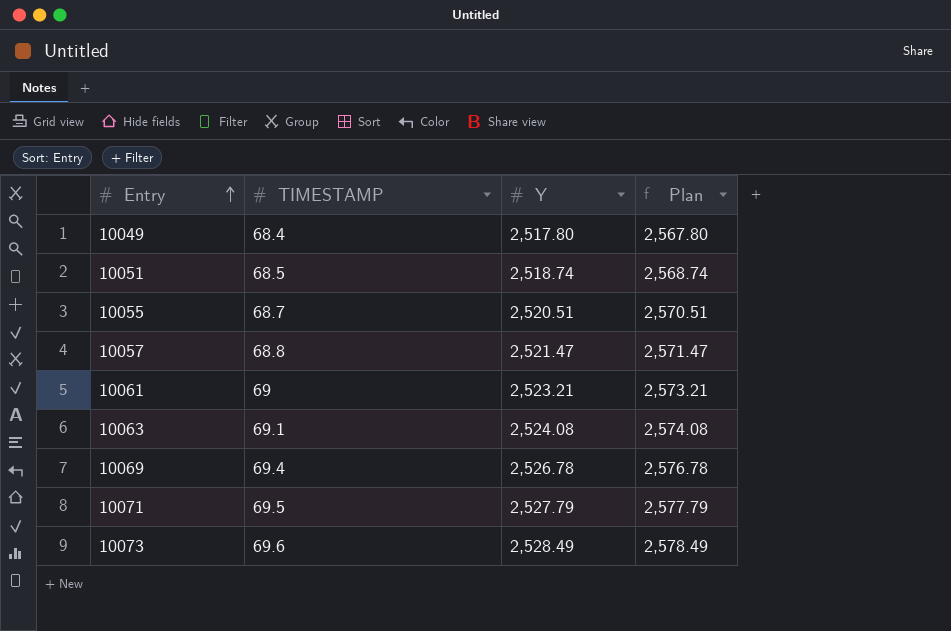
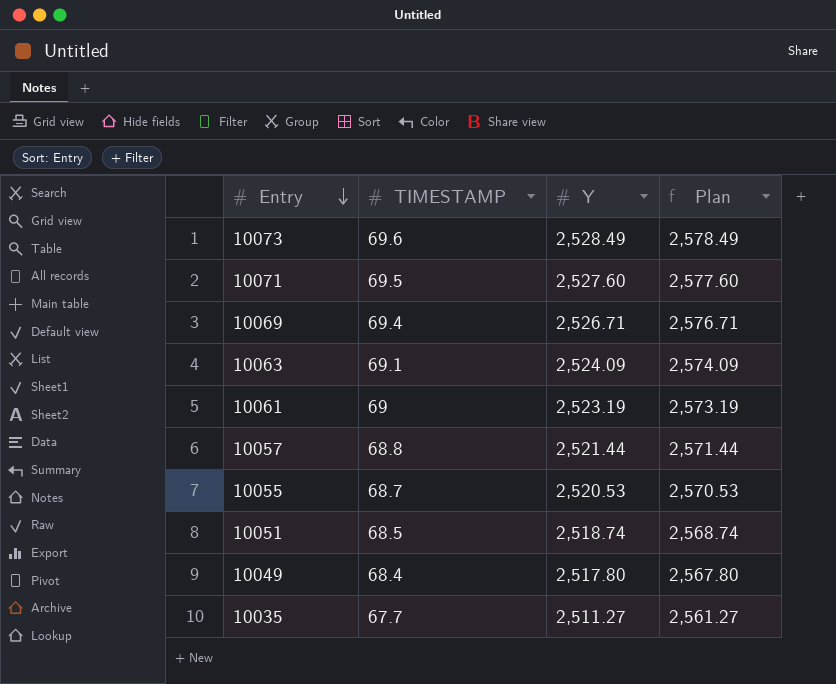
row order: Entry ascending -> Entry descending
10071 | Y: 2,527.79 -> 2,527.60
10071 | Plan: 2,577.79 -> 2,577.60
10069 | Y: 2,526.78 -> 2,526.71
10069 | Plan: 2,576.78 -> 2,576.71
10063 | Y: 2,524.08 -> 2,524.09
10063 | Plan: 2,574.08 -> 2,574.09
10061 | Y: 2,523.21 -> 2,523.19
10061 | Plan: 2,573.21 -> 2,573.19
10057 | Y: 2,521.47 -> 2,521.44
10057 | Plan: 2,571.47 -> 2,571.44
10055 | Y: 2,520.51 -> 2,520.53
10055 | Plan: 2,570.51 -> 2,570.53
row 10035: none -> 67.7 | 2,511.27 | 2,561.27

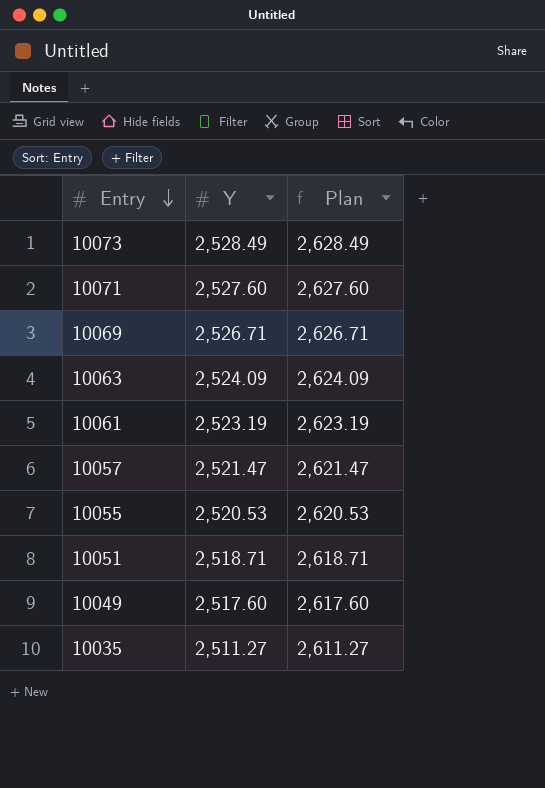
column TIMESTAMP | position: 2 -> none
column Plan | formula: [Y] + 50 -> [Y] + 100
10057 | Y: 2,521.44 -> 2,521.47
10051 | Y: 2,518.74 -> 2,518.71
10049 | Y: 2,517.80 -> 2,517.60

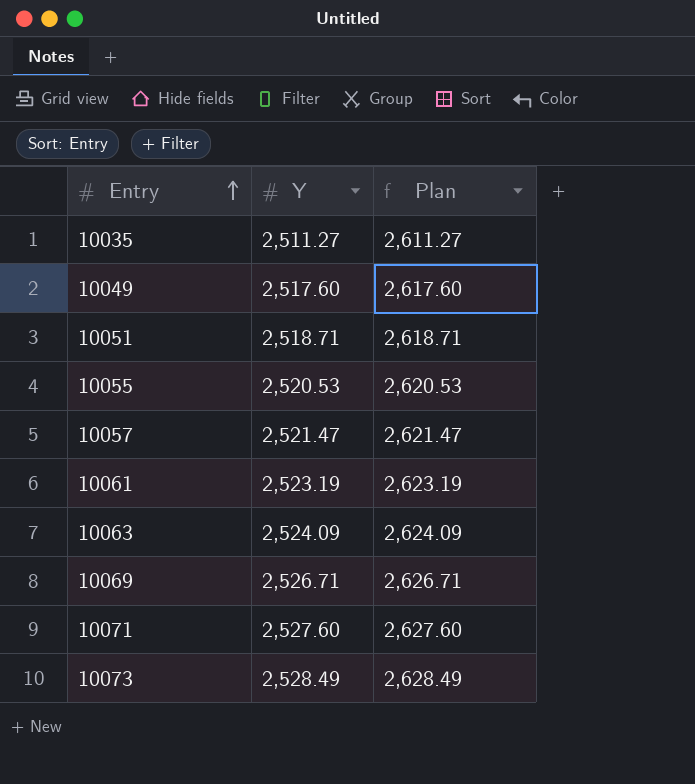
row order: Entry descending -> Entry ascending

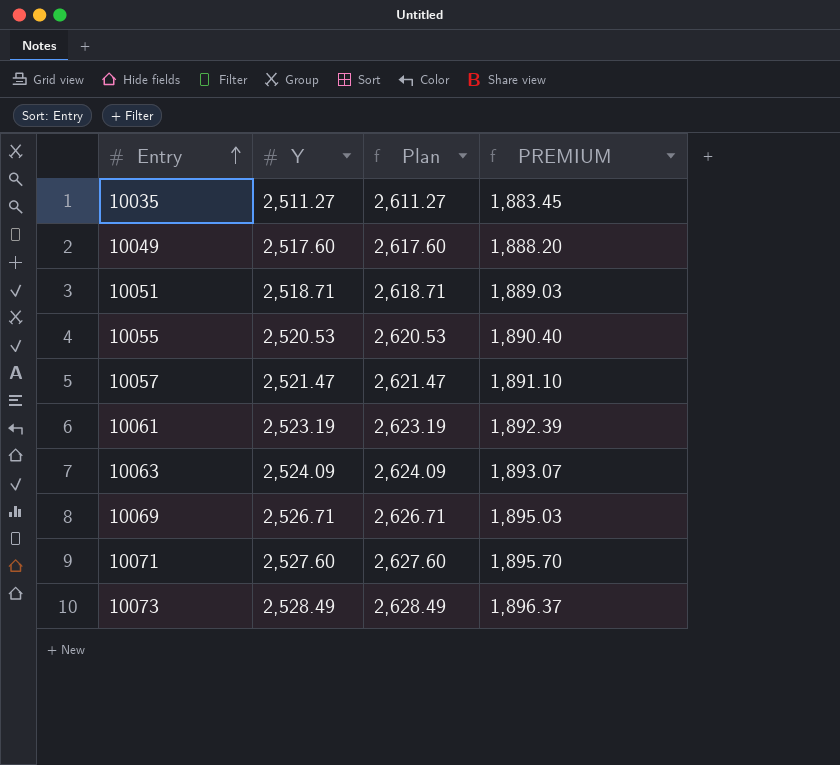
column PREMIUM | formula: none -> [Y] * 0.75

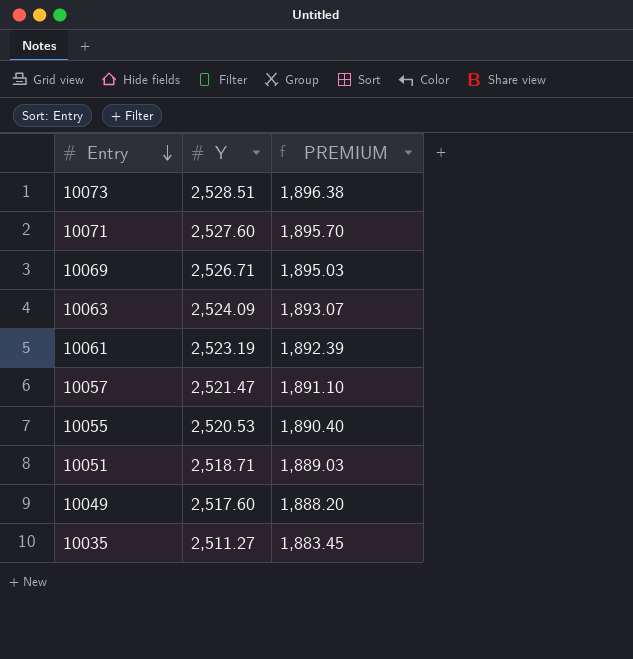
row order: Entry ascending -> Entry descending
column Plan | formula: [Y] + 100 -> none
10073 | Y: 2,528.49 -> 2,528.51
10073 | PREMIUM: 1,896.37 -> 1,896.38

